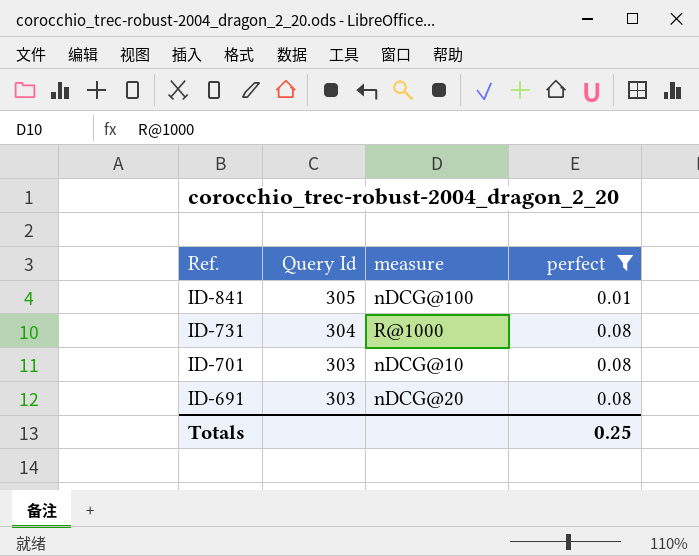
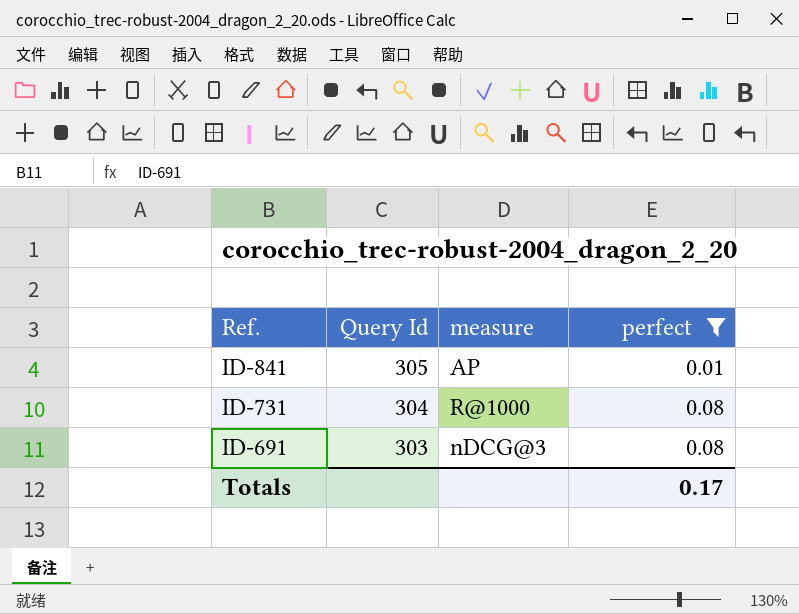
row ID-701: 303 | nDCG@10 | 0.08 -> none
ID-841 | measure: nDCG@100 -> AP
ID-691 | measure: nDCG@20 -> nDCG@3
Totals | perfect: 0.25 -> 0.17

